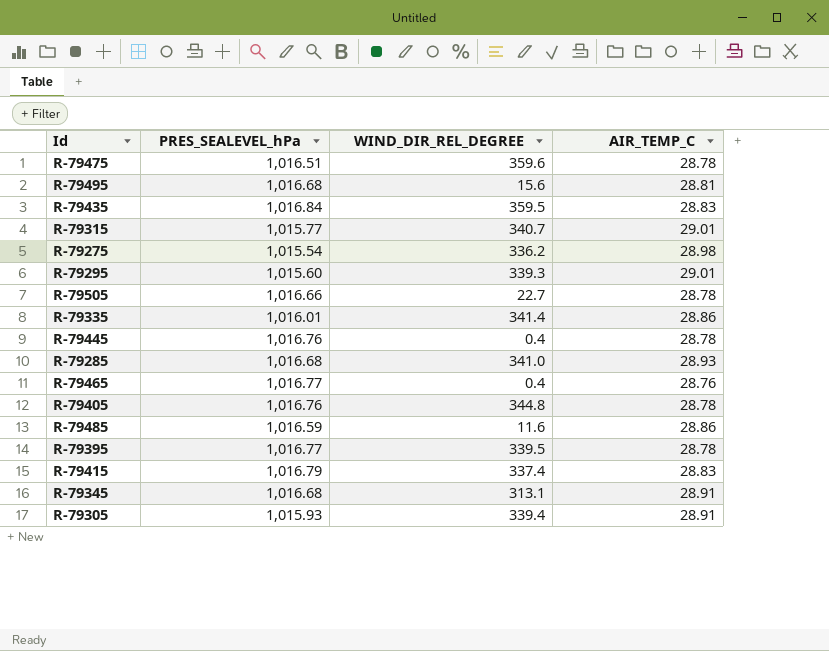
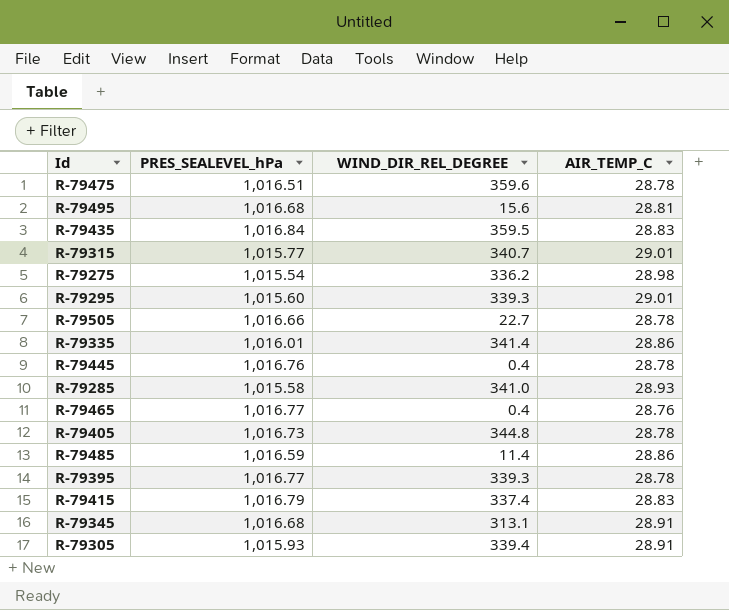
R-79285 | PRES_SEALEVEL_hPa: 1,016.68 -> 1,015.58
R-79405 | PRES_SEALEVEL_hPa: 1,016.76 -> 1,016.73
R-79485 | WIND_DIR_REL_DEGREE: 11.6 -> 11.4
R-79395 | WIND_DIR_REL_DEGREE: 339.5 -> 339.3

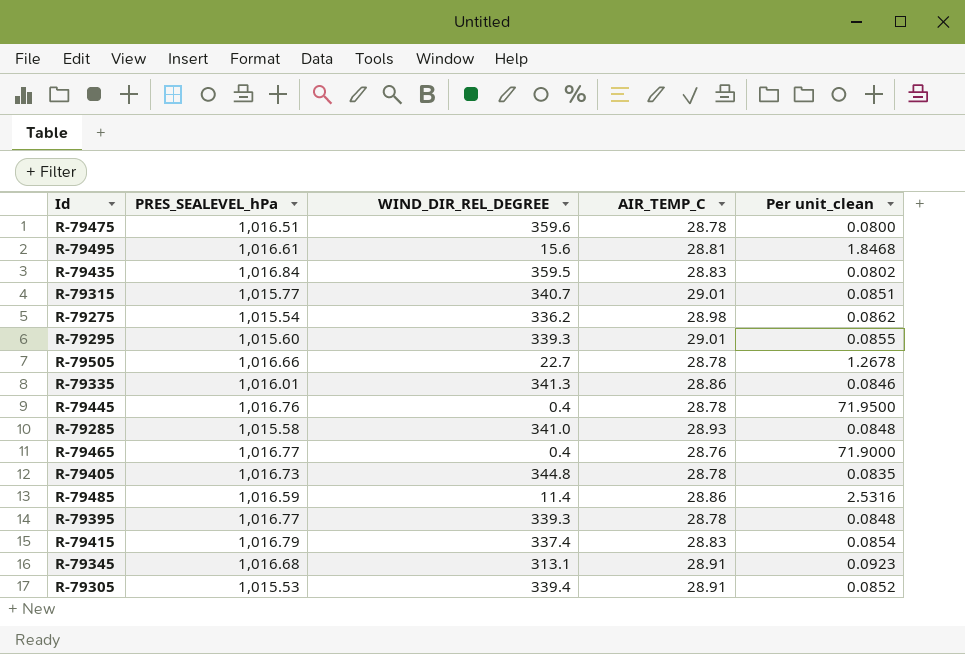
column Per unit_clean | formula: none -> [AIR_TEMP_C] / [WIND_DIR_REL_DEGREE]
R-79495 | PRES_SEALEVEL_hPa: 1,016.68 -> 1,016.61
R-79335 | WIND_DIR_REL_DEGREE: 341.4 -> 341.3
R-79305 | PRES_SEALEVEL_hPa: 1,015.93 -> 1,015.53

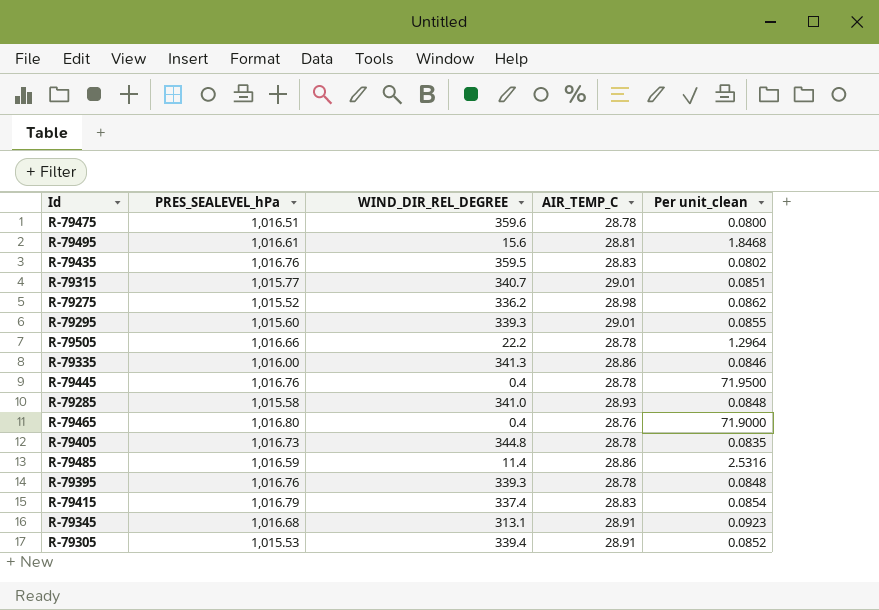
R-79435 | PRES_SEALEVEL_hPa: 1,016.84 -> 1,016.76
R-79275 | PRES_SEALEVEL_hPa: 1,015.54 -> 1,015.52
R-79505 | WIND_DIR_REL_DEGREE: 22.7 -> 22.2
R-79505 | Per unit_clean: 1.2678 -> 1.2964
R-79335 | PRES_SEALEVEL_hPa: 1,016.01 -> 1,016.00
R-79465 | PRES_SEALEVEL_hPa: 1,016.77 -> 1,016.80
R-79395 | PRES_SEALEVEL_hPa: 1,016.77 -> 1,016.76

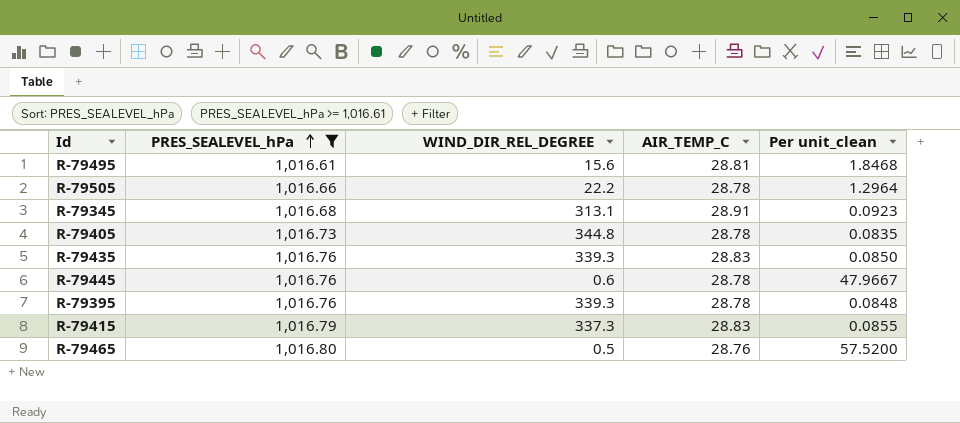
filter: none -> PRES_SEALEVEL_hPa >= 1,016.61
row order: none -> PRES_SEALEVEL_hPa ascending
R-79435 | WIND_DIR_REL_DEGREE: 359.5 -> 339.3
R-79435 | Per unit_clean: 0.0802 -> 0.0850
R-79445 | WIND_DIR_REL_DEGREE: 0.4 -> 0.6
R-79445 | Per unit_clean: 71.9500 -> 47.9667
R-79415 | WIND_DIR_REL_DEGREE: 337.4 -> 337.3
R-79415 | Per unit_clean: 0.0854 -> 0.0855
R-79465 | WIND_DIR_REL_DEGREE: 0.4 -> 0.5
R-79465 | Per unit_clean: 71.9000 -> 57.5200

